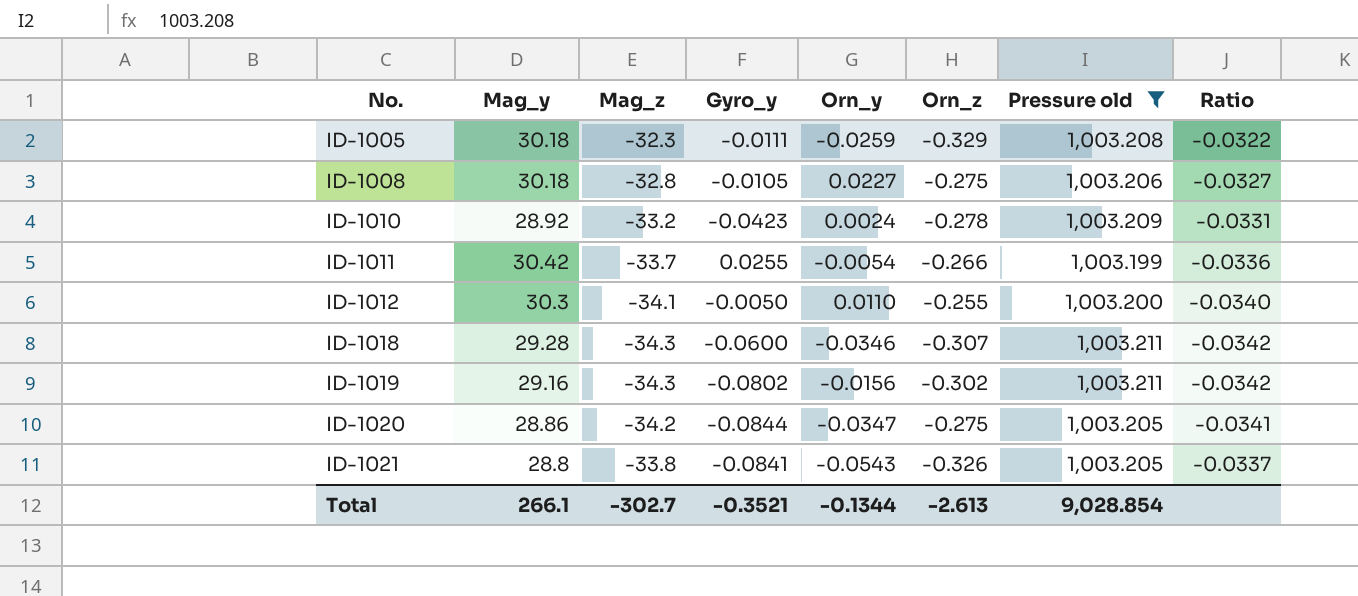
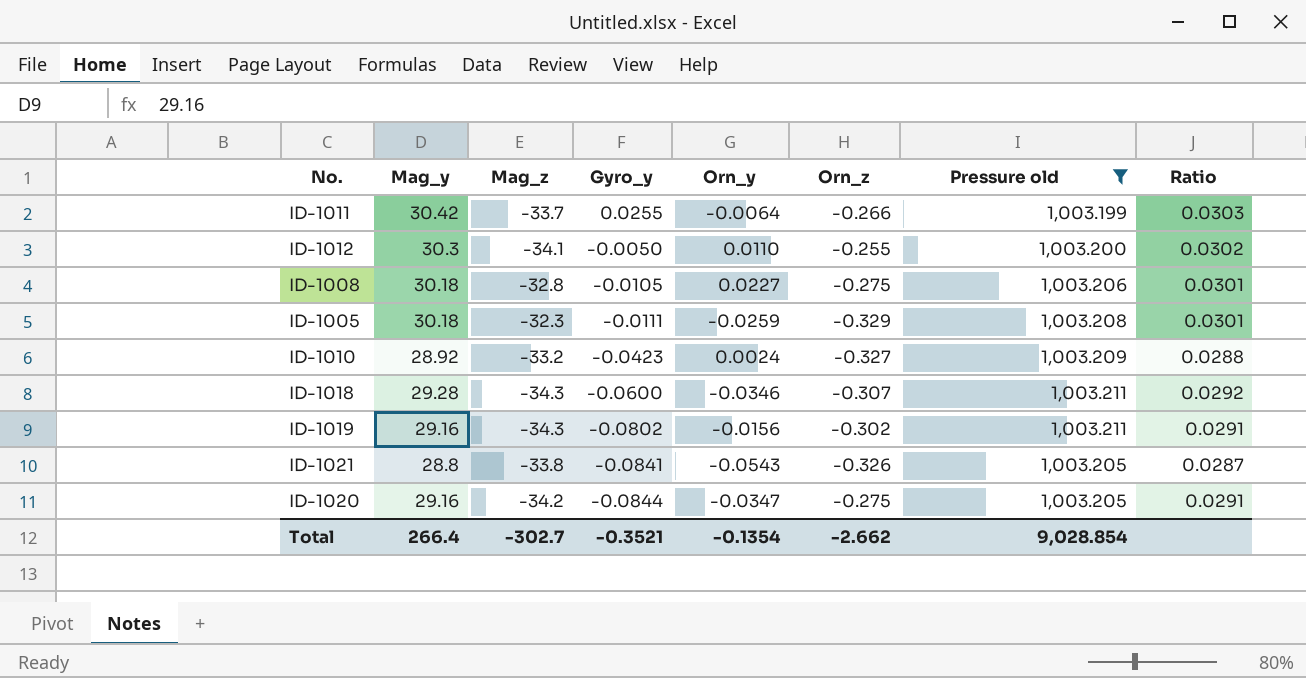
row order: No. ascending -> Gyro_y descending
column Ratio | formula: [Mag_z] / [Pressure old] -> [Mag_y] / [Pressure old]
ID-1011 | Orn_y: -0.0054 -> -0.0064
ID-1010 | Orn_z: -0.278 -> -0.327
ID-1020 | Mag_y: 28.86 -> 29.16
Total | Mag_y: 266.1 -> 266.4
Total | Orn_y: -0.1344 -> -0.1354
Total | Orn_z: -2.613 -> -2.662

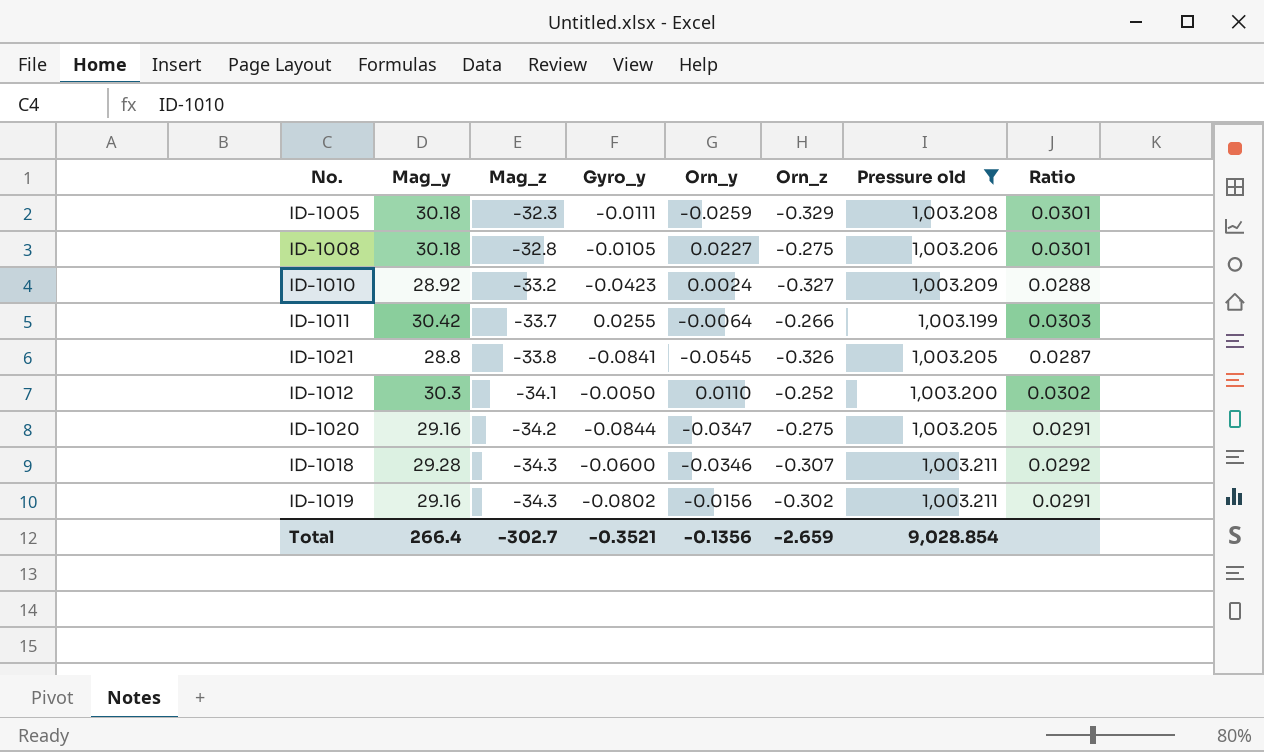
row order: Gyro_y descending -> Mag_z descending
ID-1021 | Orn_y: -0.0543 -> -0.0545
ID-1012 | Orn_z: -0.255 -> -0.252
Total | Orn_y: -0.1354 -> -0.1356
Total | Orn_z: -2.662 -> -2.659

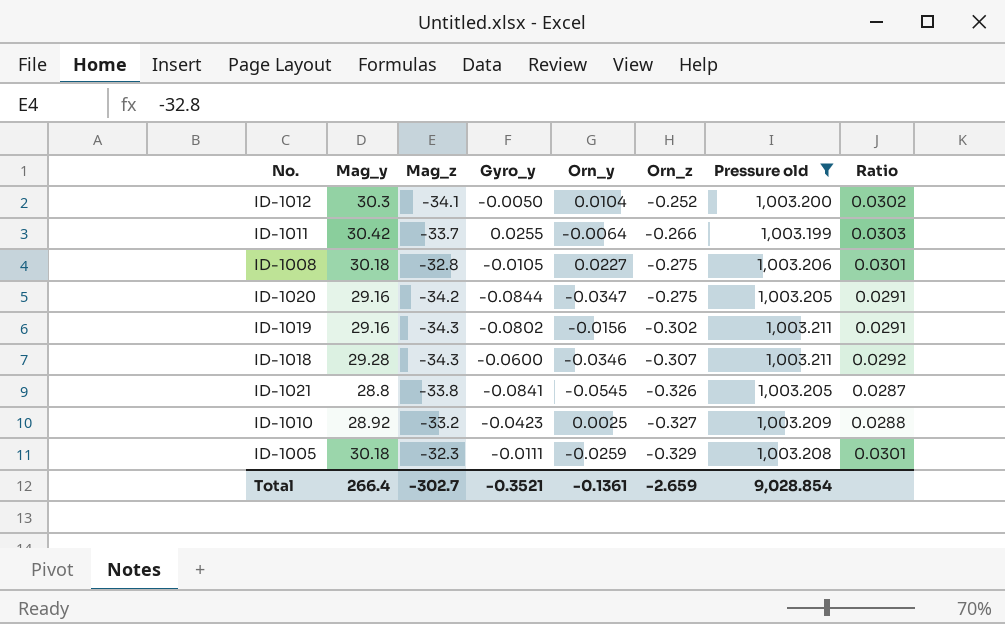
row order: Mag_z descending -> Orn_z descending
ID-1012 | Orn_y: 0.0110 -> 0.0104
ID-1010 | Orn_y: 0.0024 -> 0.0025
Total | Orn_y: -0.1356 -> -0.1361

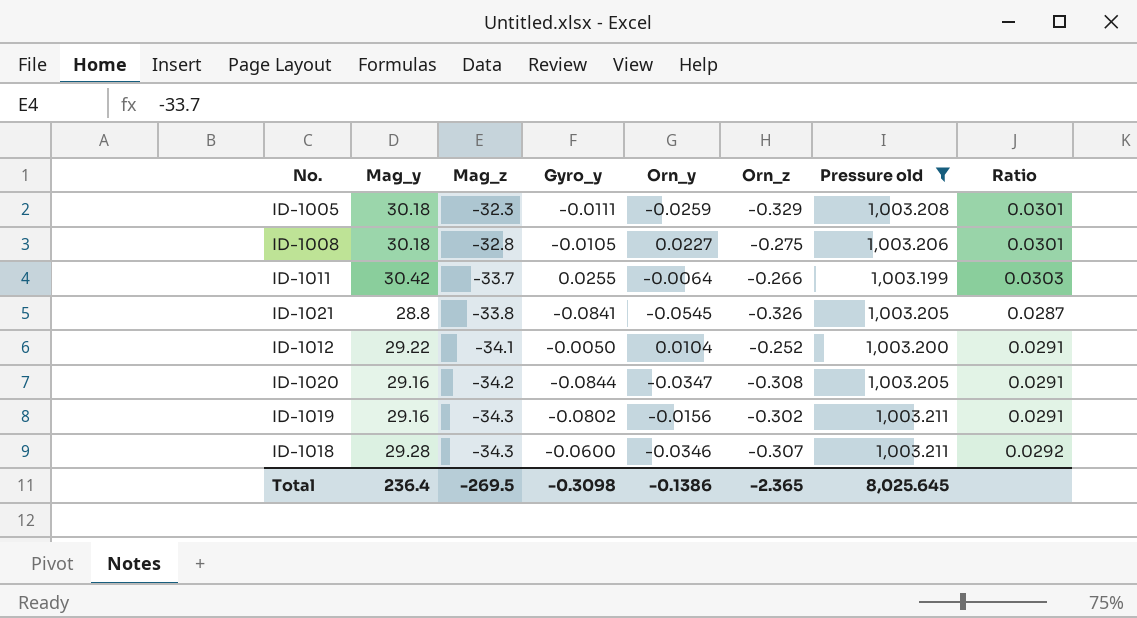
row order: Orn_z descending -> Mag_z descending
row ID-1010: 28.92 | -33.2 | -0.0423 | 0.0025 | -0.327 | 1,003.209 | 0.0288 -> none
ID-1012 | Mag_y: 30.3 -> 29.22
ID-1012 | Ratio: 0.0302 -> 0.0291
ID-1020 | Orn_z: -0.275 -> -0.308
Total | Mag_y: 266.4 -> 236.4
Total | Mag_z: -302.7 -> -269.5
Total | Gyro_y: -0.3521 -> -0.3098
Total | Orn_y: -0.1361 -> -0.1386
Total | Orn_z: -2.659 -> -2.365
Total | Pressure old: 9,028.854 -> 8,025.645

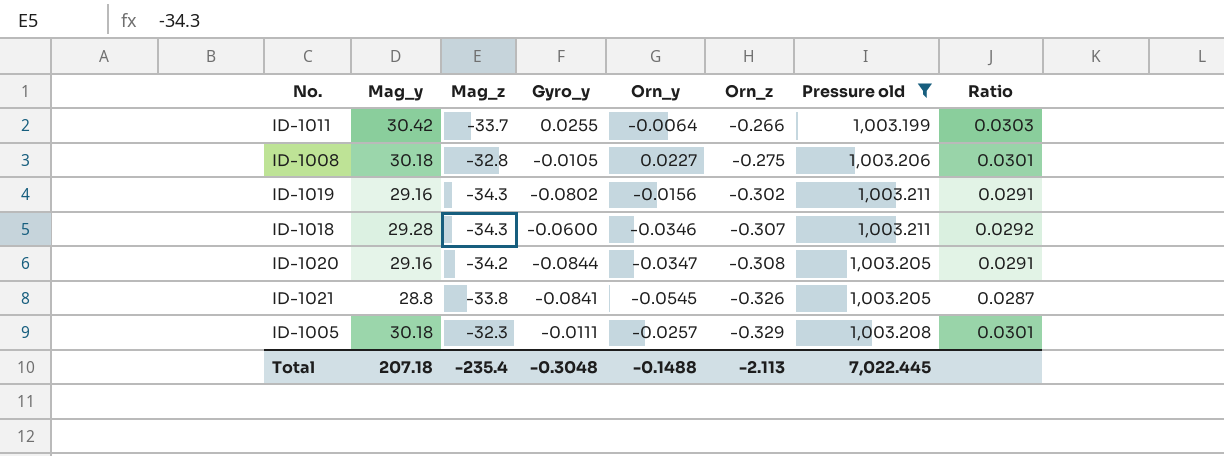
row order: Mag_z descending -> Orn_z descending
row ID-1012: 29.22 | -34.1 | -0.0050 | 0.0104 | -0.252 | 1,003.200 | 0.0291 -> none
ID-1005 | Orn_y: -0.0259 -> -0.0257
Total | Mag_y: 236.4 -> 207.18
Total | Mag_z: -269.5 -> -235.4
Total | Gyro_y: -0.3098 -> -0.3048
Total | Orn_y: -0.1386 -> -0.1488
Total | Orn_z: -2.365 -> -2.113
Total | Pressure old: 8,025.645 -> 7,022.445

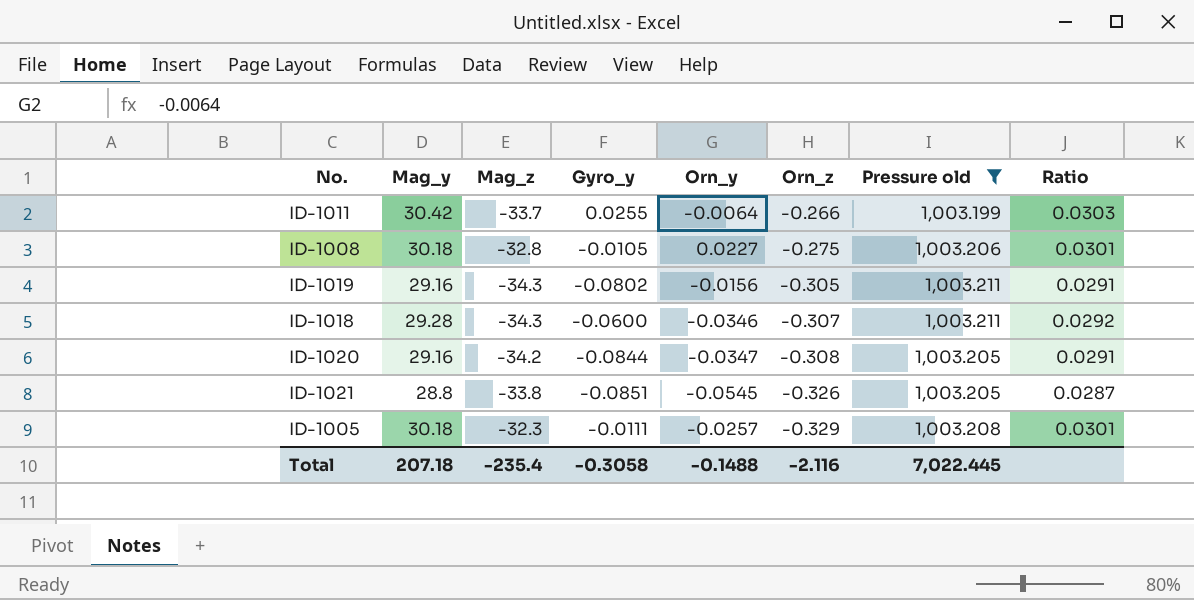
ID-1019 | Orn_z: -0.302 -> -0.305
ID-1021 | Gyro_y: -0.0841 -> -0.0851
Total | Gyro_y: -0.3048 -> -0.3058
Total | Orn_z: -2.113 -> -2.116

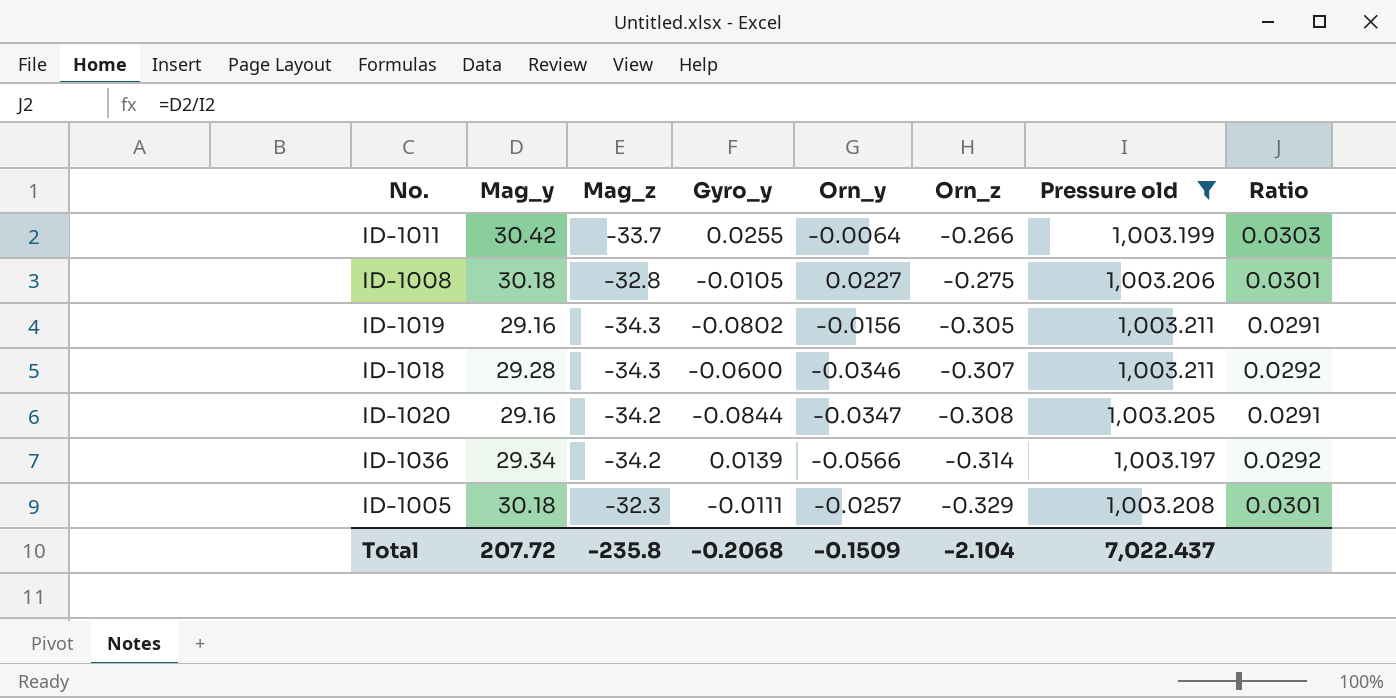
row ID-1021: 28.8 | -33.8 | -0.0851 | -0.0545 | -0.326 | 1,003.205 | 0.0287 -> none
row ID-1036: none -> 29.34 | -34.2 | 0.0139 | -0.0566 | -0.314 | 1,003.197 | 0.0292
Total | Mag_y: 207.18 -> 207.72
Total | Mag_z: -235.4 -> -235.8
Total | Gyro_y: -0.3058 -> -0.2068
Total | Orn_y: -0.1488 -> -0.1509
Total | Orn_z: -2.116 -> -2.104
Total | Pressure old: 7,022.445 -> 7,022.437

